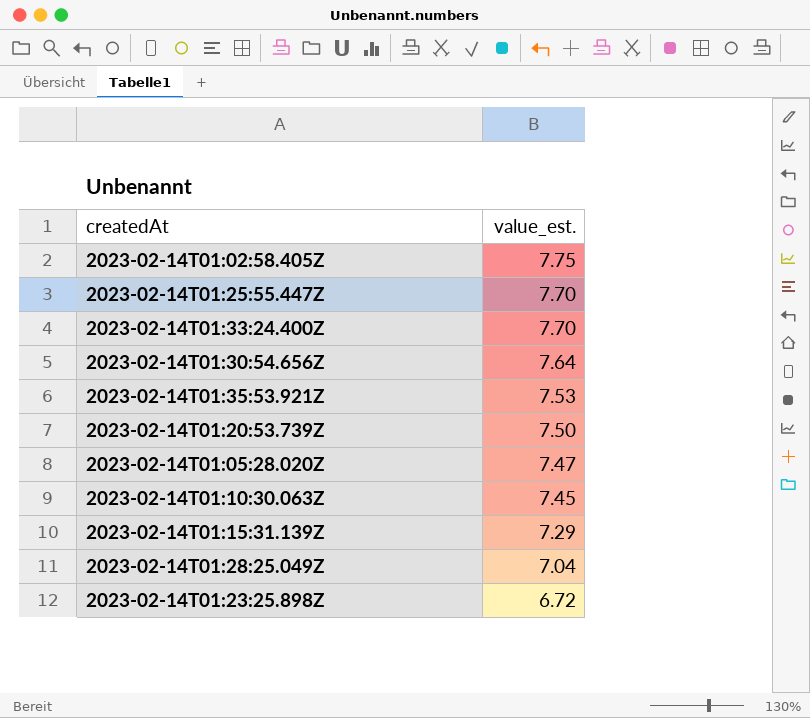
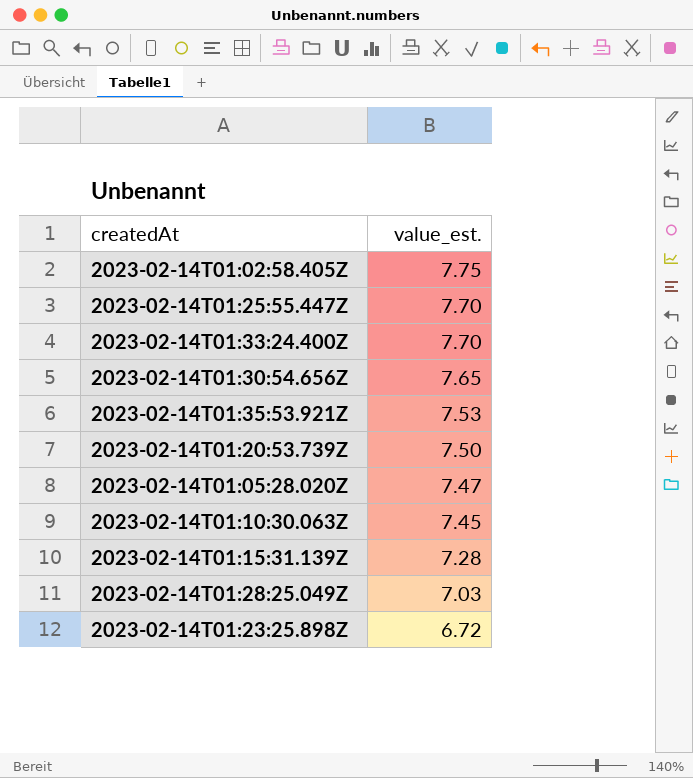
2023-02-14T01:30:54.656Z | value_est.: 7.64 -> 7.65
2023-02-14T01:15:31.139Z | value_est.: 7.29 -> 7.28
2023-02-14T01:28:25.049Z | value_est.: 7.04 -> 7.03

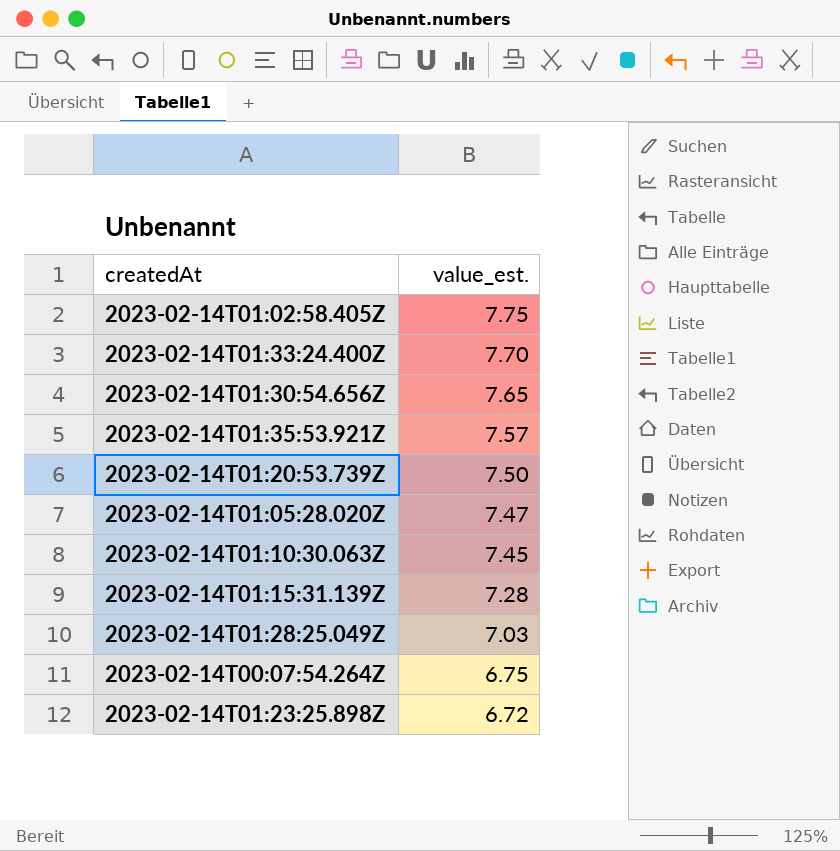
row 2023-02-14T01:25:55.447Z: 7.70 -> none
2023-02-14T01:35:53.921Z | value_est.: 7.53 -> 7.57
row 2023-02-14T00:07:54.264Z: none -> 6.75

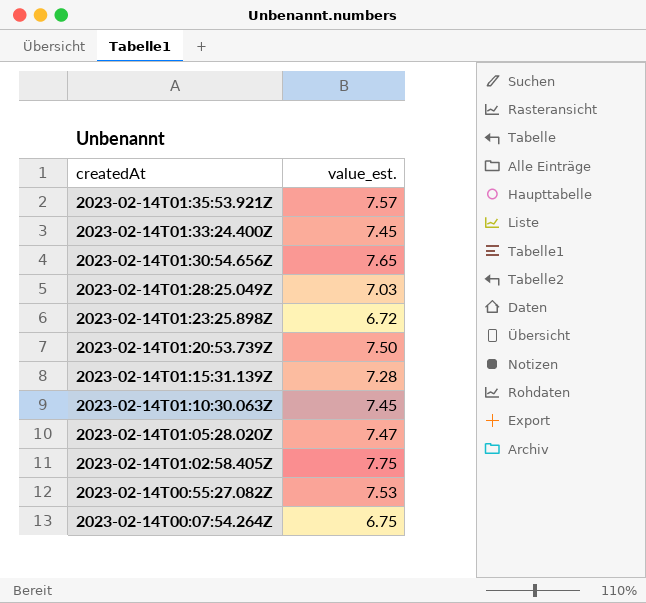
row order: value_est. descending -> createdAt descending
2023-02-14T01:33:24.400Z | value_est.: 7.70 -> 7.45
row 2023-02-14T00:55:27.082Z: none -> 7.53

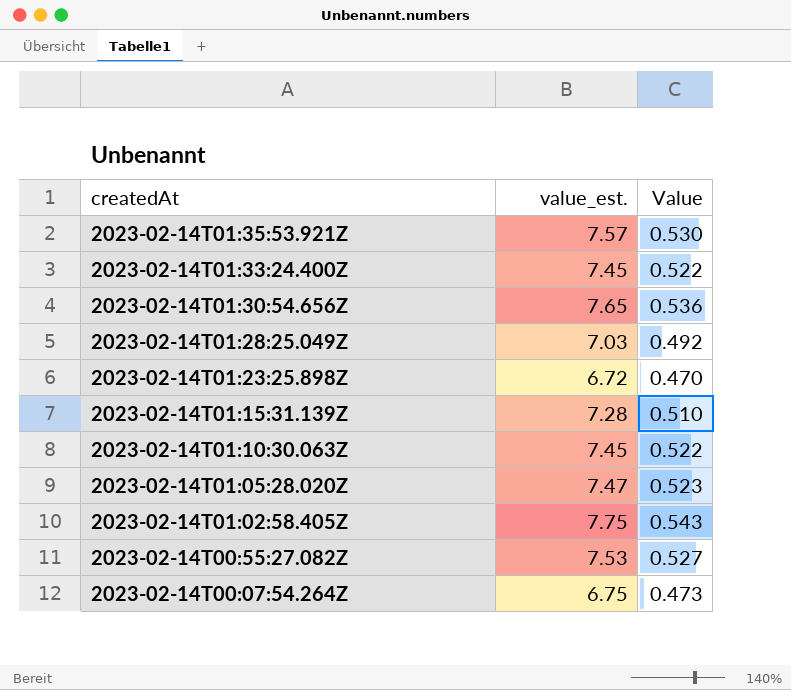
column Value | formula: none -> [value_est.] * 0.07
row 2023-02-14T01:20:53.739Z: 7.50 -> none

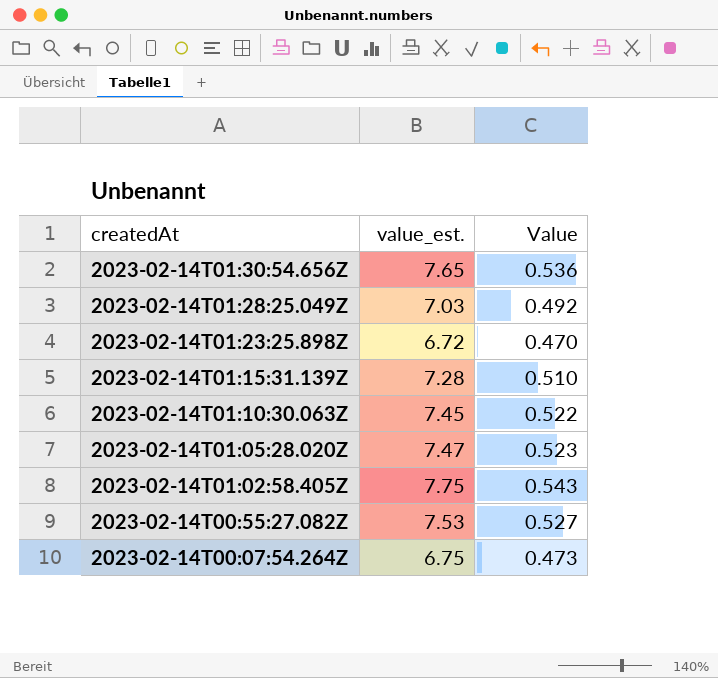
row 2023-02-14T01:35:53.921Z: 7.57 | 0.530 -> none
row 2023-02-14T01:33:24.400Z: 7.45 | 0.522 -> none

